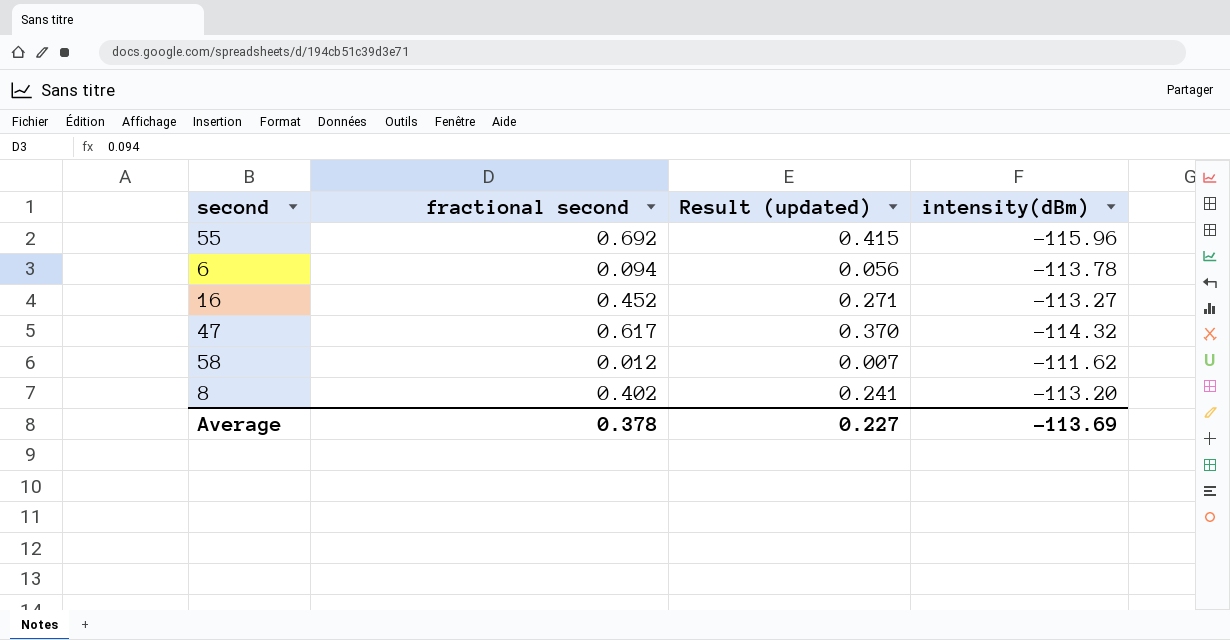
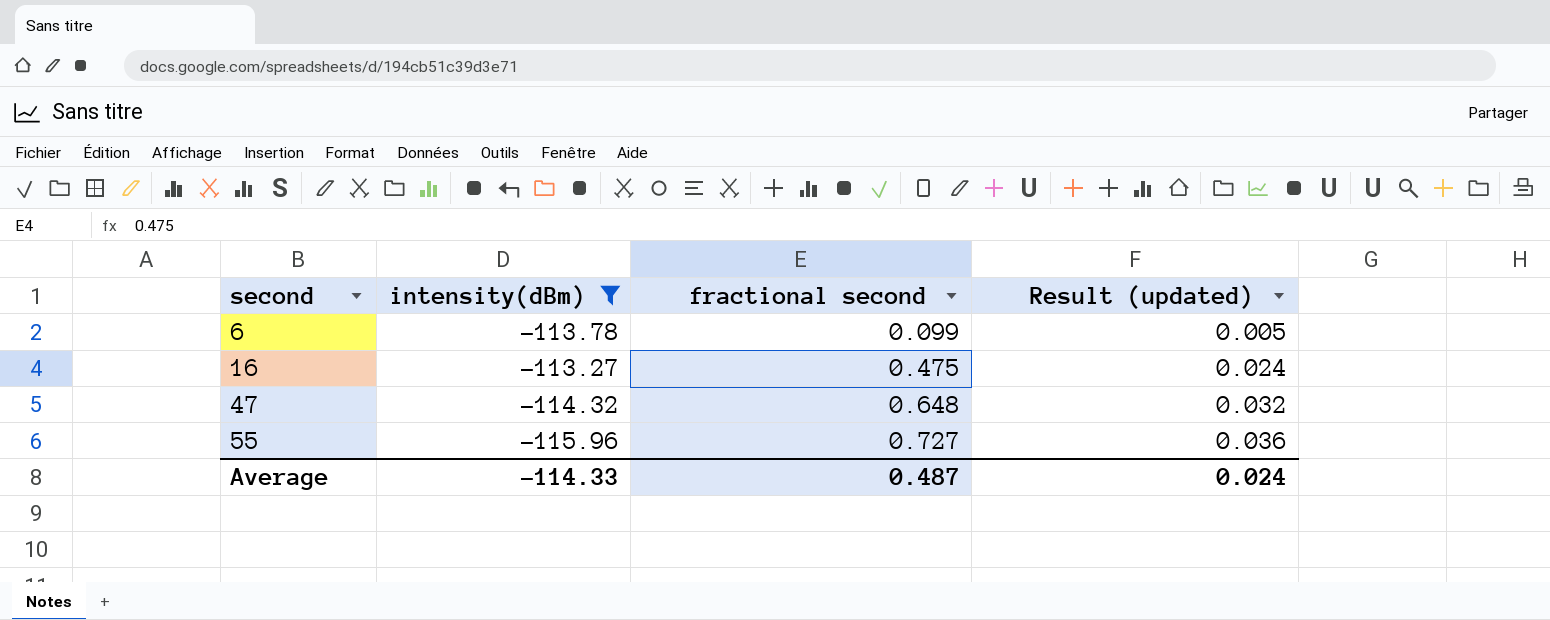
filter: none -> intensity(dBm) <= -113.27
row order: none -> second ascending
column intensity(dBm) | position: 4 -> 2
column Result (updated) | formula: [fractional second] * 0.6 -> [fractional second] * 0.05
6 | fractional second: 0.094 -> 0.099
16 | fractional second: 0.452 -> 0.475
47 | fractional second: 0.617 -> 0.648
55 | fractional second: 0.692 -> 0.727
Average | intensity(dBm): -113.69 -> -114.33
Average | fractional second: 0.378 -> 0.487
Average | Result (updated): 0.227 -> 0.024

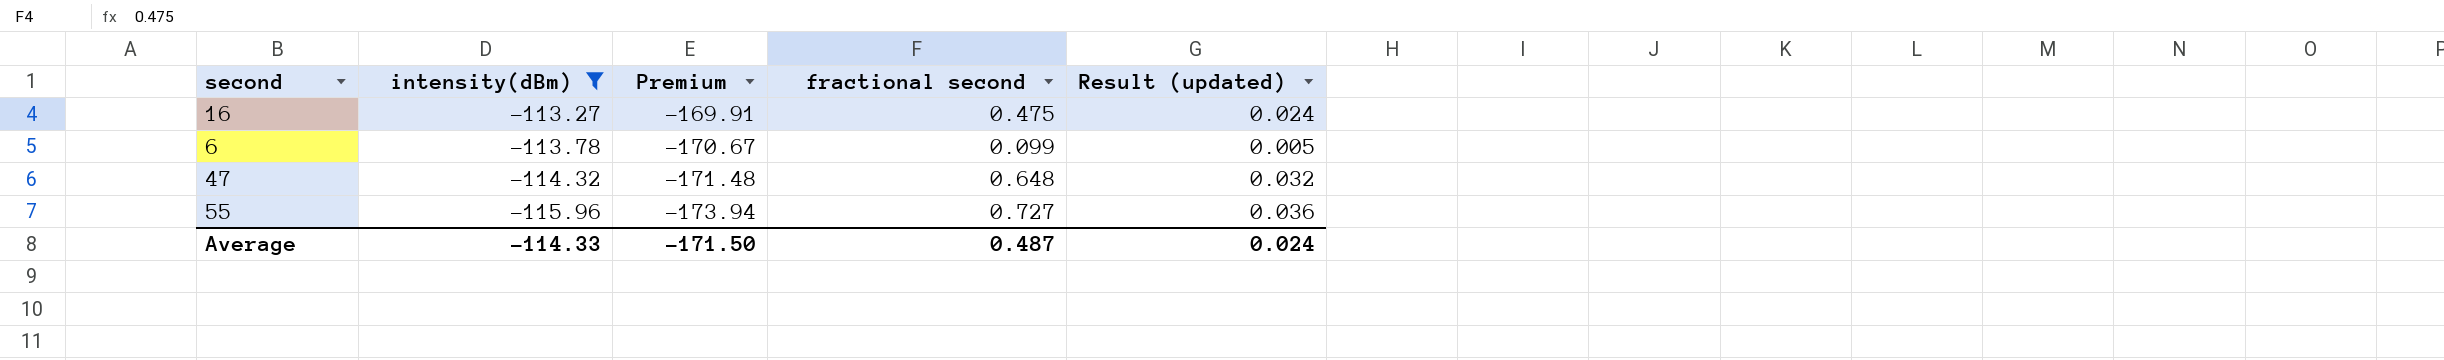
row order: second ascending -> intensity(dBm) descending
column Premium | formula: none -> [intensity(dBm)] * 1.5

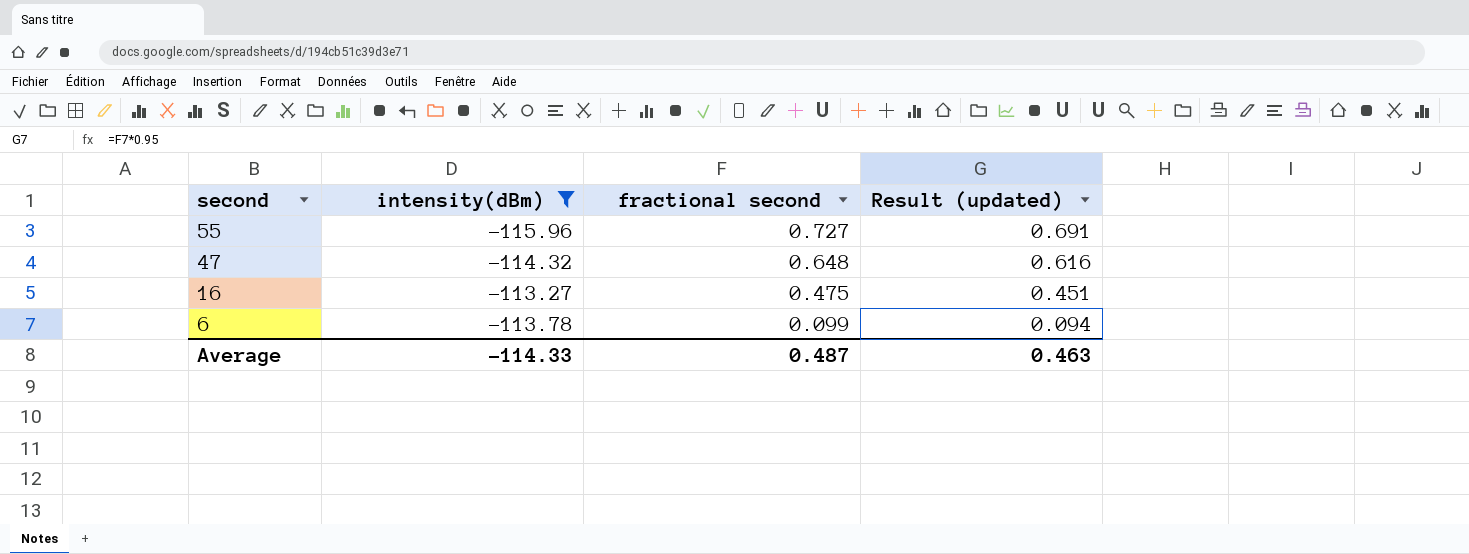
row order: intensity(dBm) descending -> second descending
column Premium | formula: [intensity(dBm)] * 1.5 -> none
column Result (updated) | formula: [fractional second] * 0.05 -> [fractional second] * 0.95
Average | Result (updated): 0.024 -> 0.463

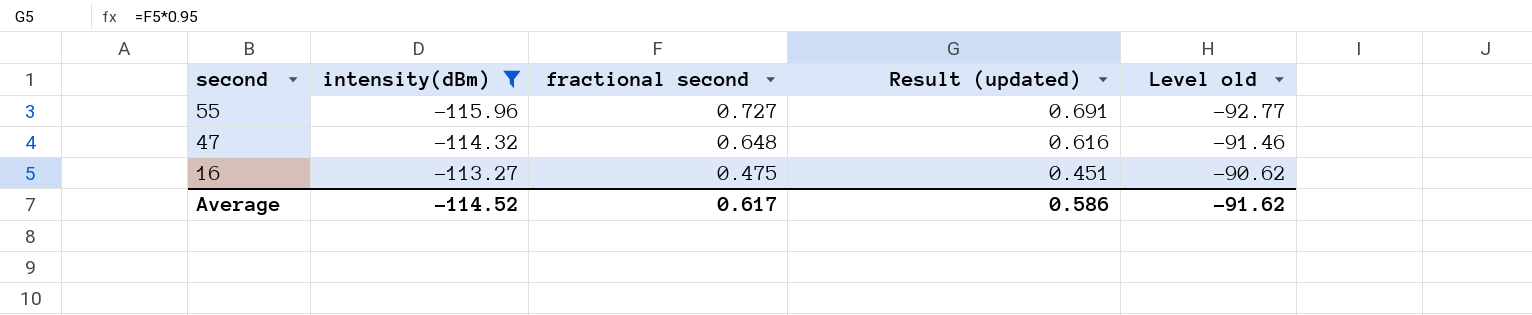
column Level old | formula: none -> [intensity(dBm)] * 0.8
row 6: -113.78 | 0.099 | 0.094 -> none
Average | intensity(dBm): -114.33 -> -114.52
Average | fractional second: 0.487 -> 0.617
Average | Result (updated): 0.463 -> 0.586

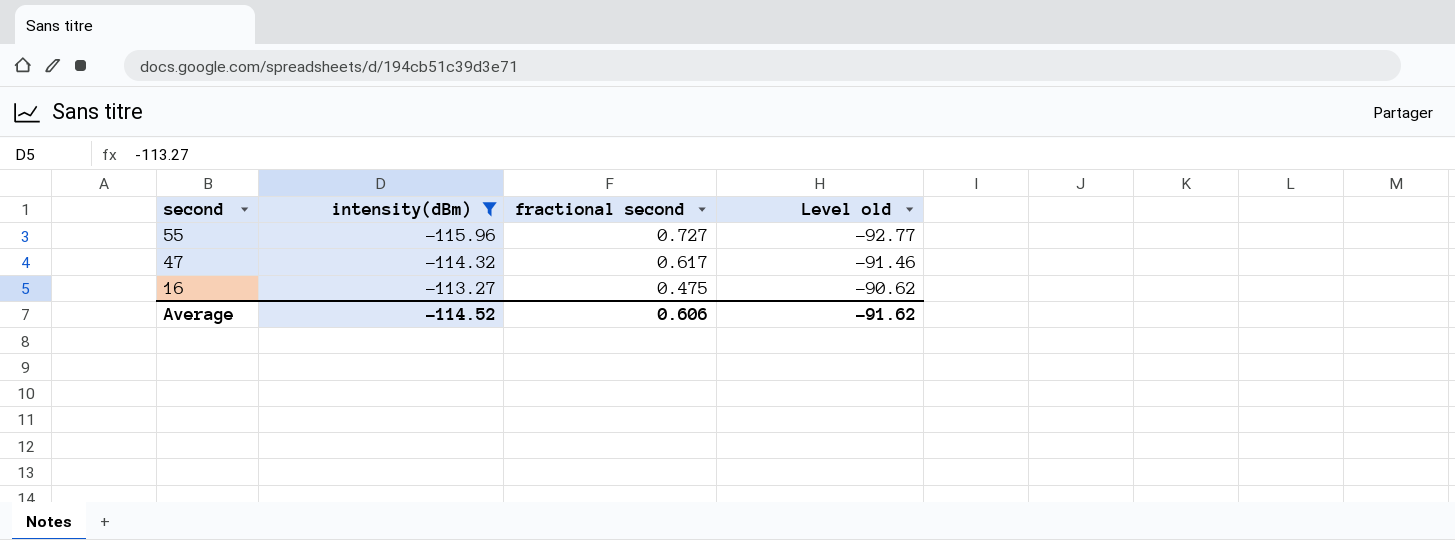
column Result (updated) | formula: [fractional second] * 0.95 -> none
47 | fractional second: 0.648 -> 0.617
Average | fractional second: 0.617 -> 0.606

